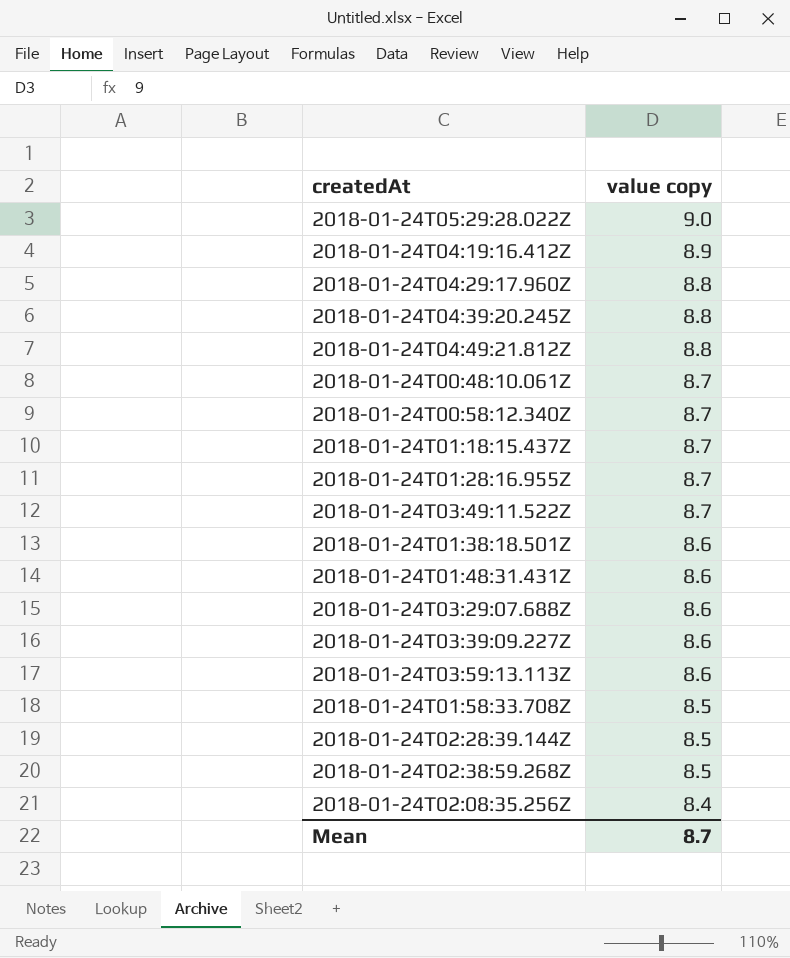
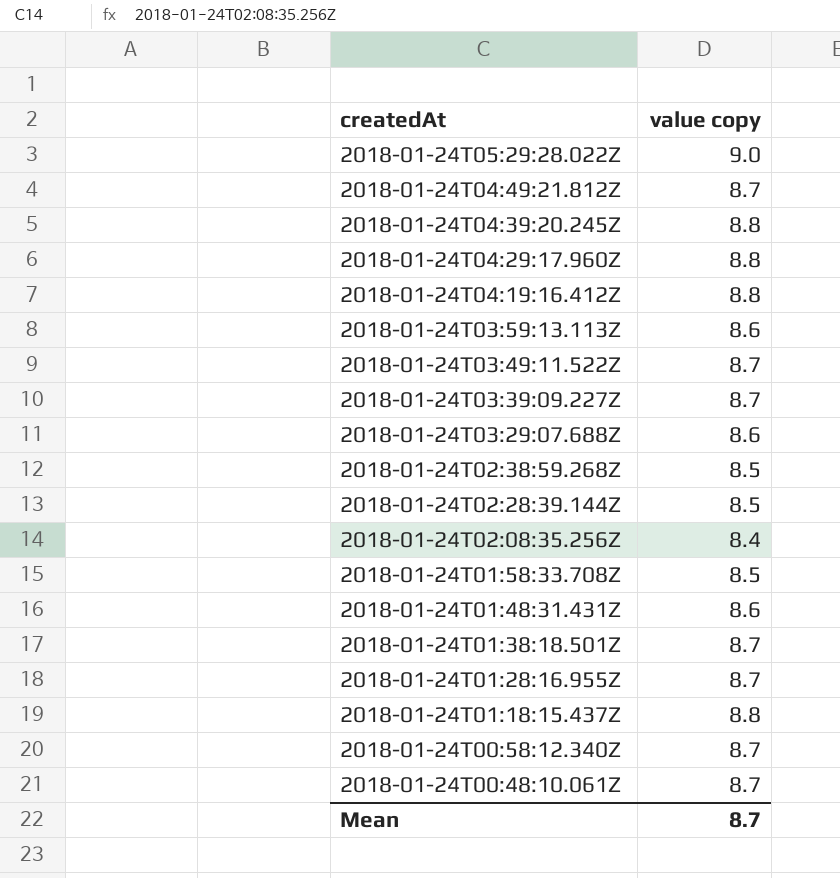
row order: value copy descending -> createdAt descending
2018-01-24T04:49:21.812Z | value copy: 8.8 -> 8.7
2018-01-24T04:19:16.412Z | value copy: 8.9 -> 8.8
2018-01-24T03:39:09.227Z | value copy: 8.6 -> 8.7
2018-01-24T01:38:18.501Z | value copy: 8.6 -> 8.7
2018-01-24T01:18:15.437Z | value copy: 8.7 -> 8.8

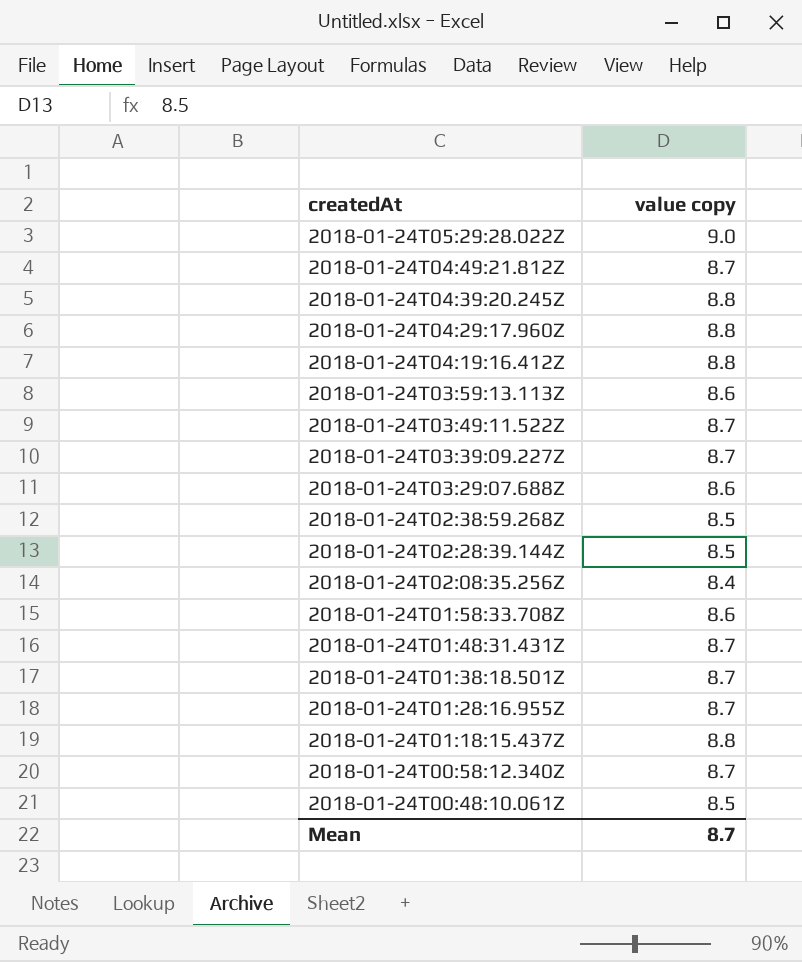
2018-01-24T01:58:33.708Z | value copy: 8.5 -> 8.6
2018-01-24T01:48:31.431Z | value copy: 8.6 -> 8.7
2018-01-24T00:48:10.061Z | value copy: 8.7 -> 8.5

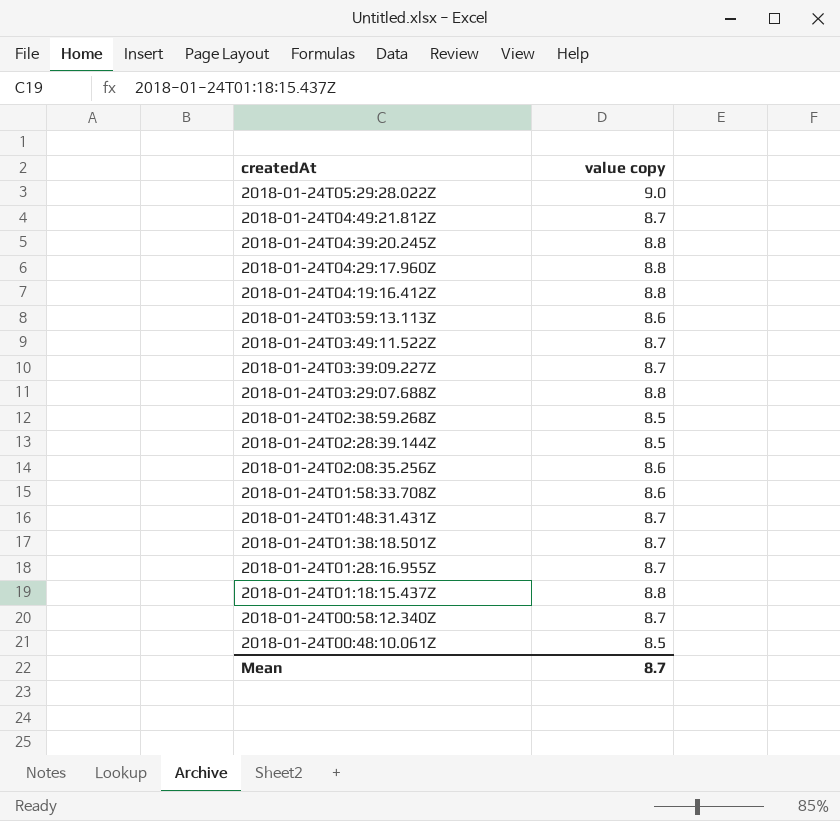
2018-01-24T03:29:07.688Z | value copy: 8.6 -> 8.8
2018-01-24T02:08:35.256Z | value copy: 8.4 -> 8.6

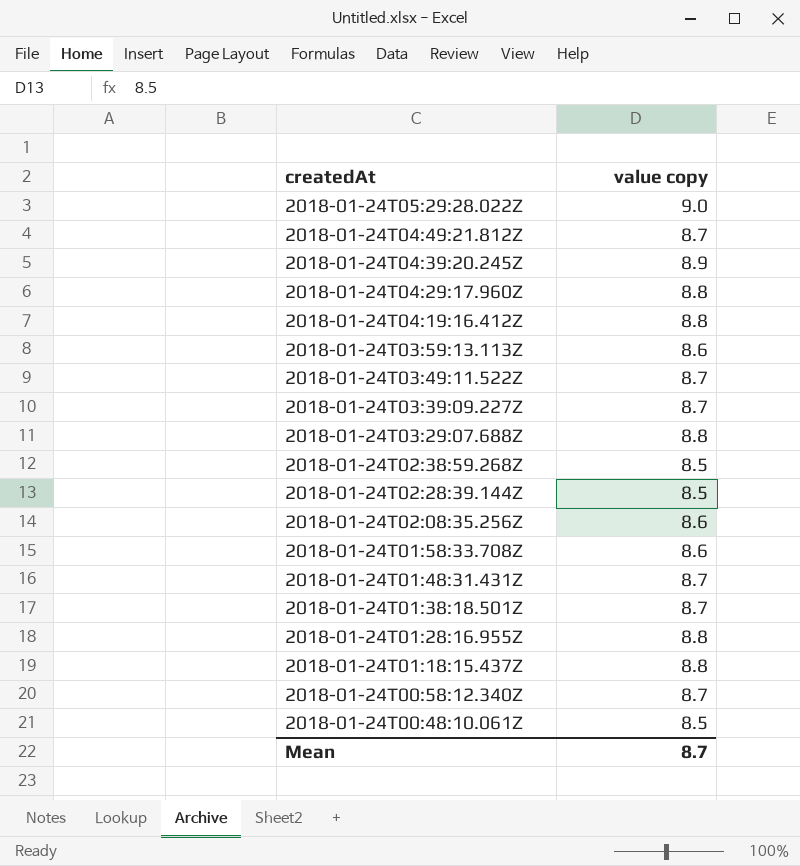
2018-01-24T04:39:20.245Z | value copy: 8.8 -> 8.9
2018-01-24T01:28:16.955Z | value copy: 8.7 -> 8.8

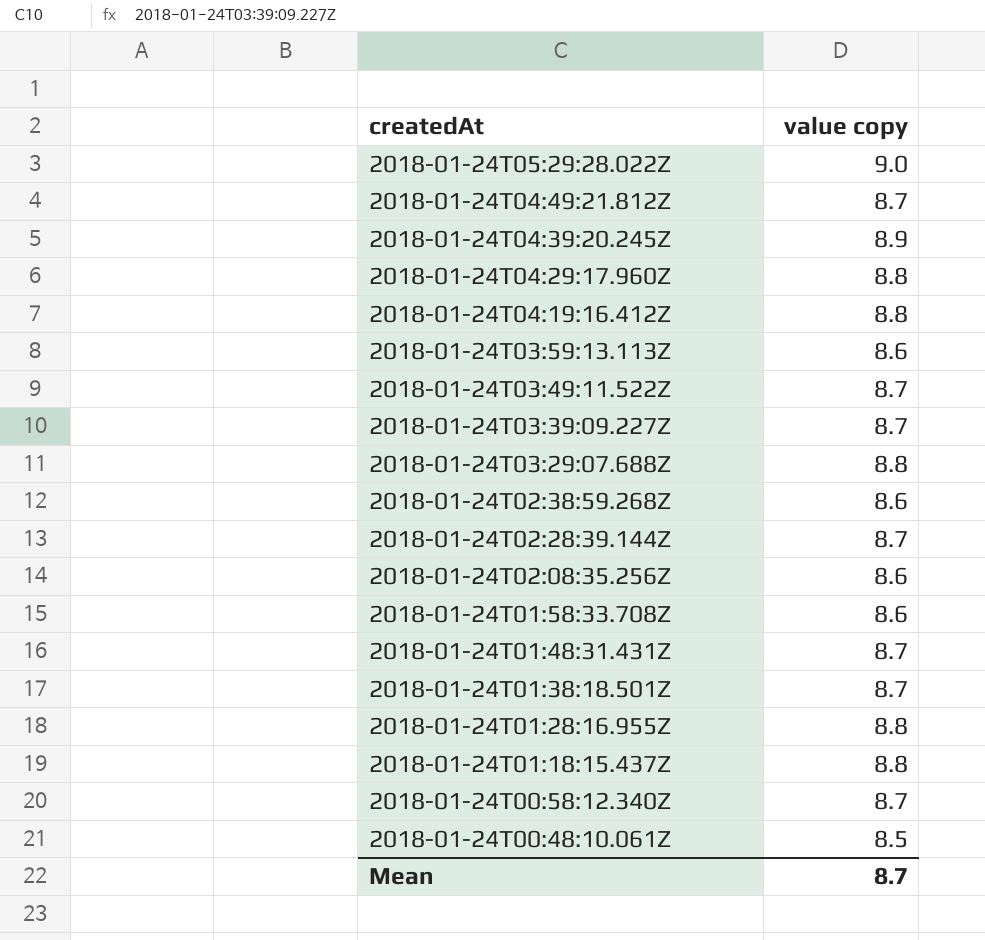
2018-01-24T02:38:59.268Z | value copy: 8.5 -> 8.6
2018-01-24T02:28:39.144Z | value copy: 8.5 -> 8.7

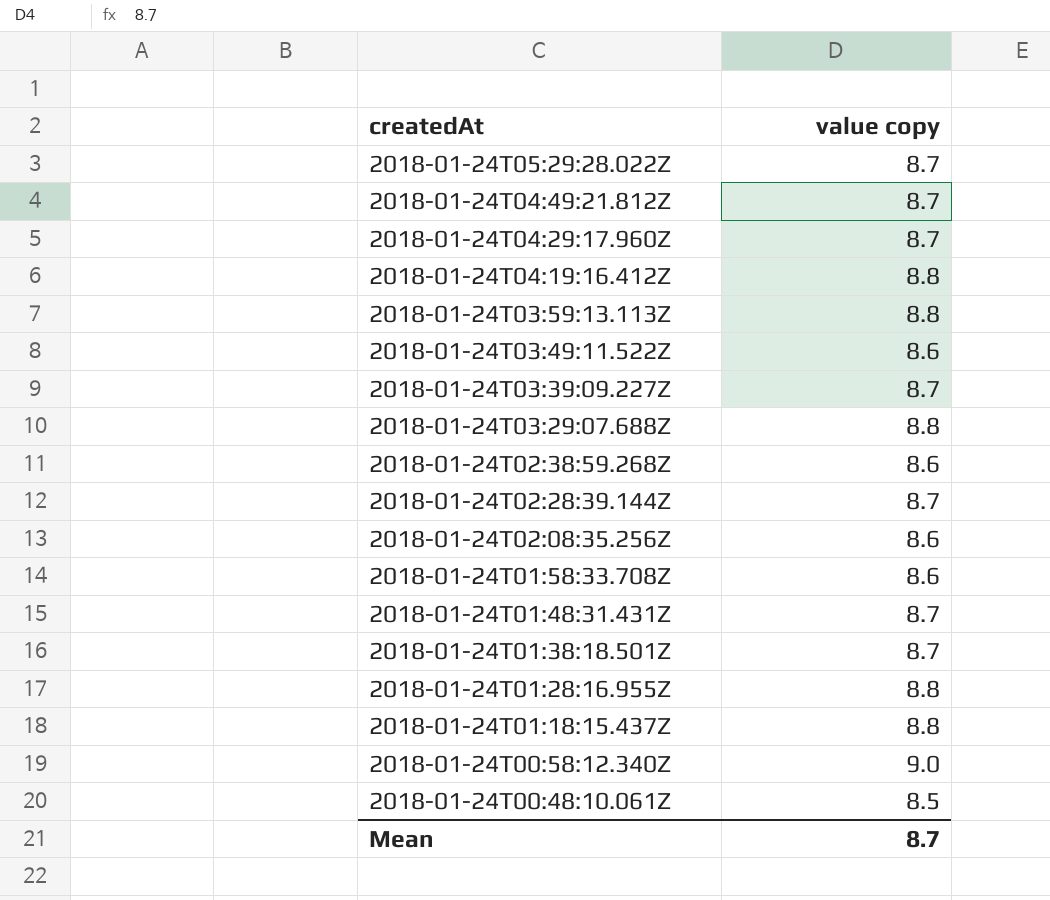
row 2018-01-24T04:39:20.245Z: 8.9 -> none
2018-01-24T05:29:28.022Z | value copy: 9.0 -> 8.7
2018-01-24T04:29:17.960Z | value copy: 8.8 -> 8.7
2018-01-24T03:59:13.113Z | value copy: 8.6 -> 8.8
2018-01-24T03:49:11.522Z | value copy: 8.7 -> 8.6
2018-01-24T00:58:12.340Z | value copy: 8.7 -> 9.0

